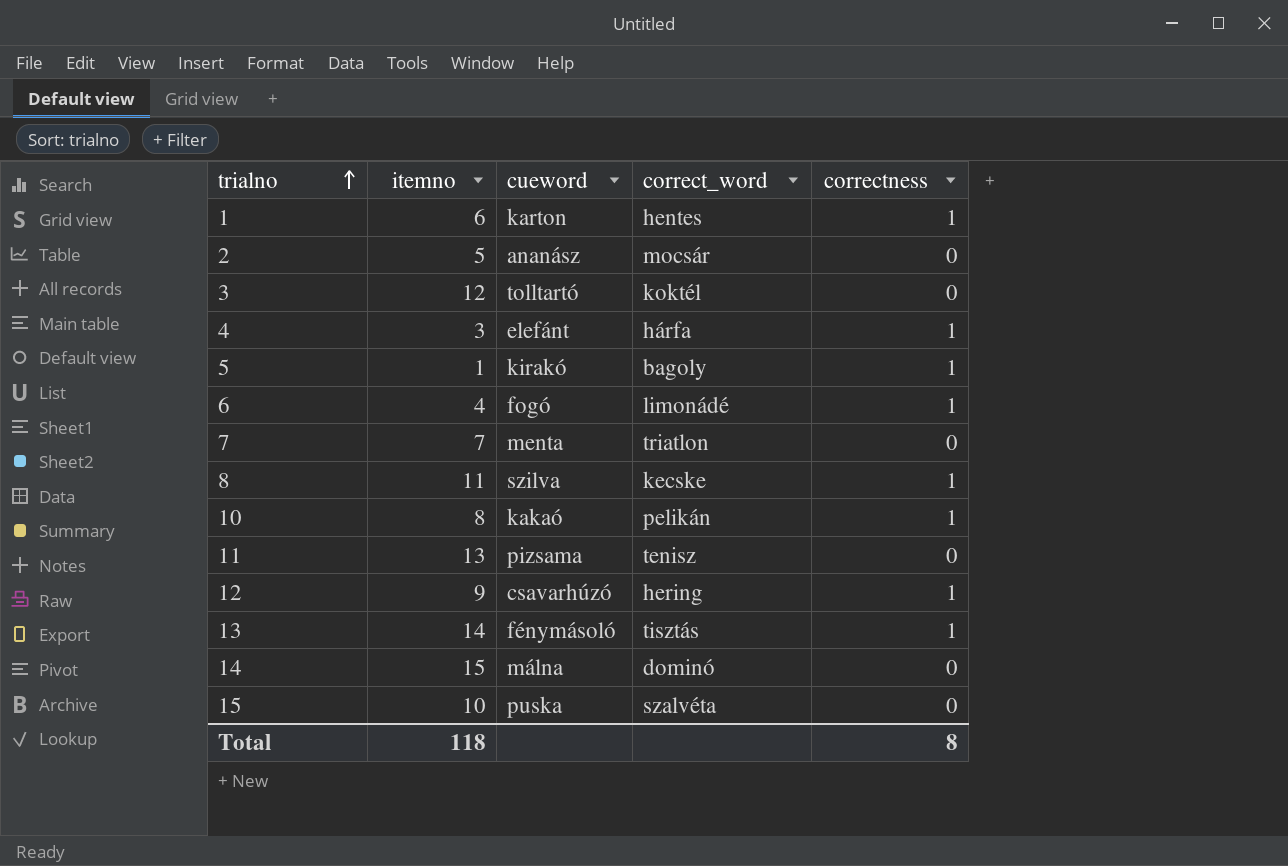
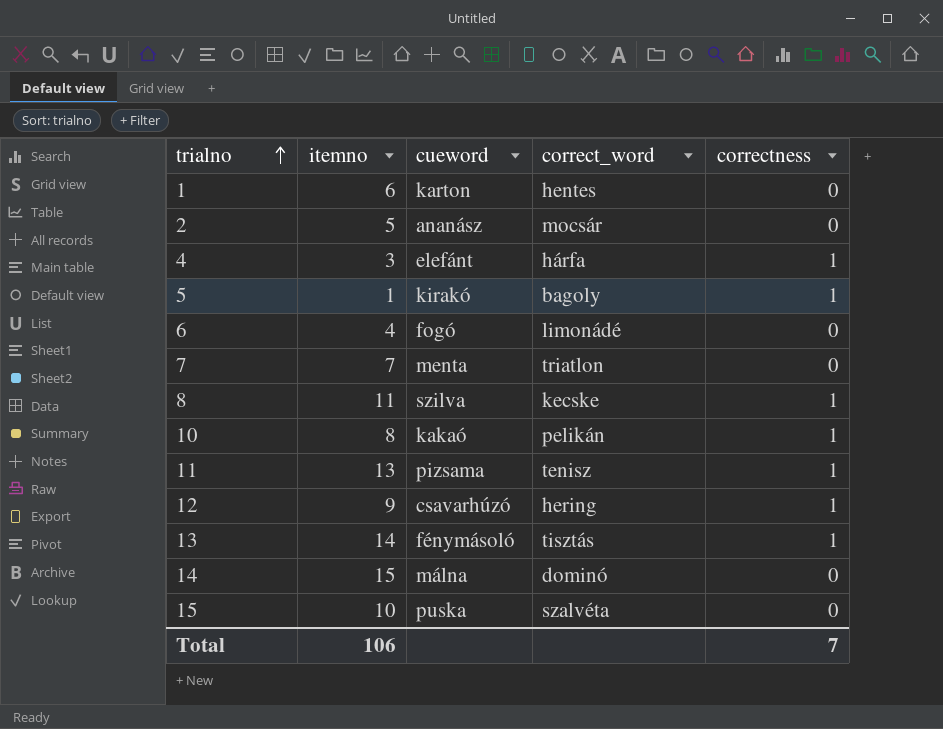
row 3: 12 | tolltartó | koktél | 0 -> none
1 | correctness: 1 -> 0
6 | correctness: 1 -> 0
11 | correctness: 0 -> 1
Total | itemno: 118 -> 106
Total | correctness: 8 -> 7

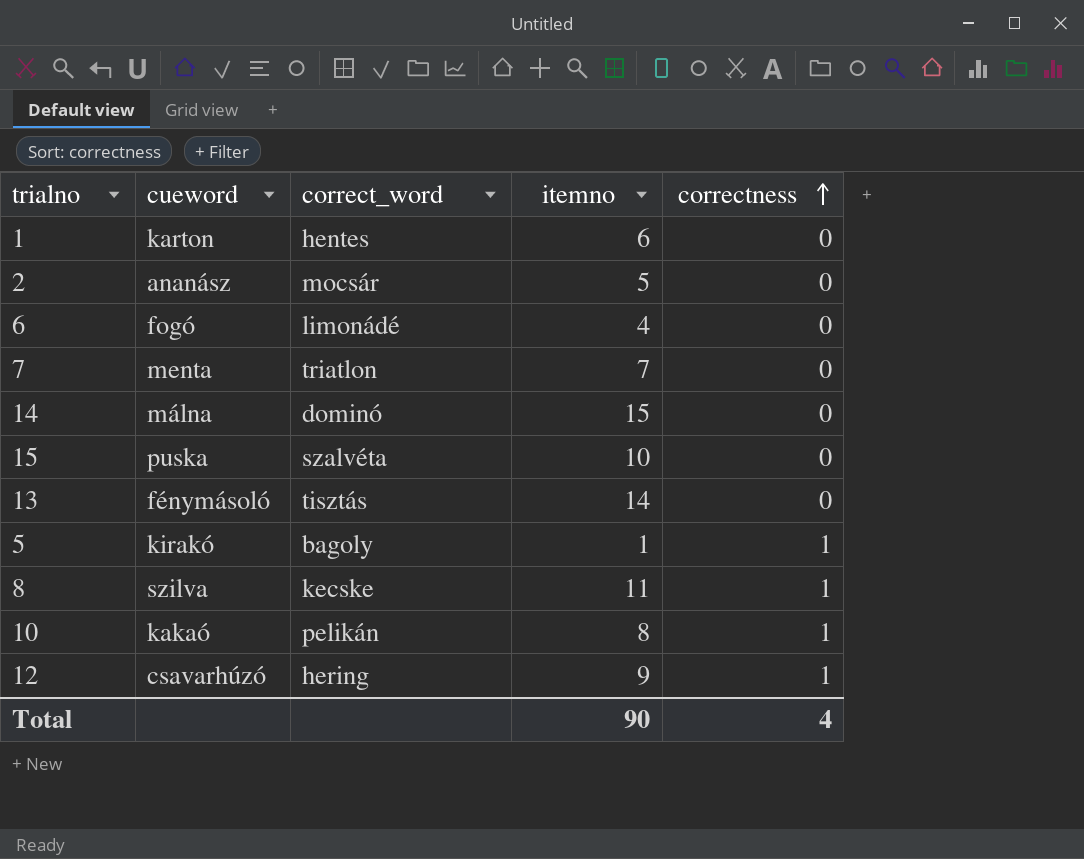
row order: trialno ascending -> correctness ascending
column itemno | position: 2 -> 4
row 4: 3 | elefánt | hárfa | 1 -> none
row 11: 13 | pizsama | tenisz | 1 -> none
13 | correctness: 1 -> 0
Total | itemno: 106 -> 90
Total | correctness: 7 -> 4

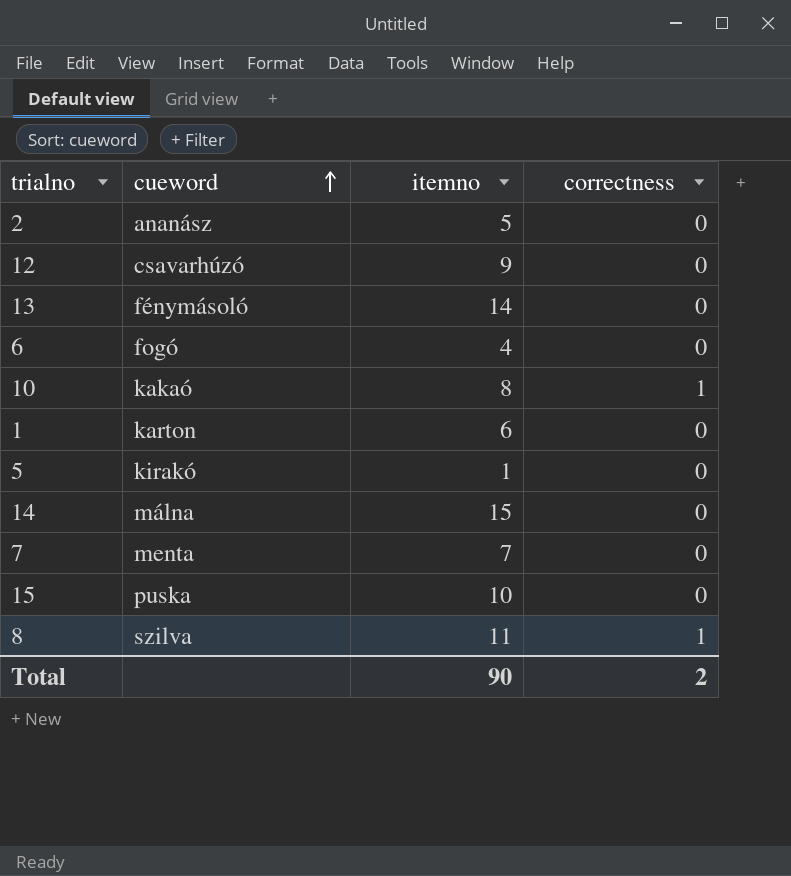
row order: correctness ascending -> cueword ascending
column correct_word | position: 3 -> none
12 | correctness: 1 -> 0
5 | correctness: 1 -> 0
Total | correctness: 4 -> 2

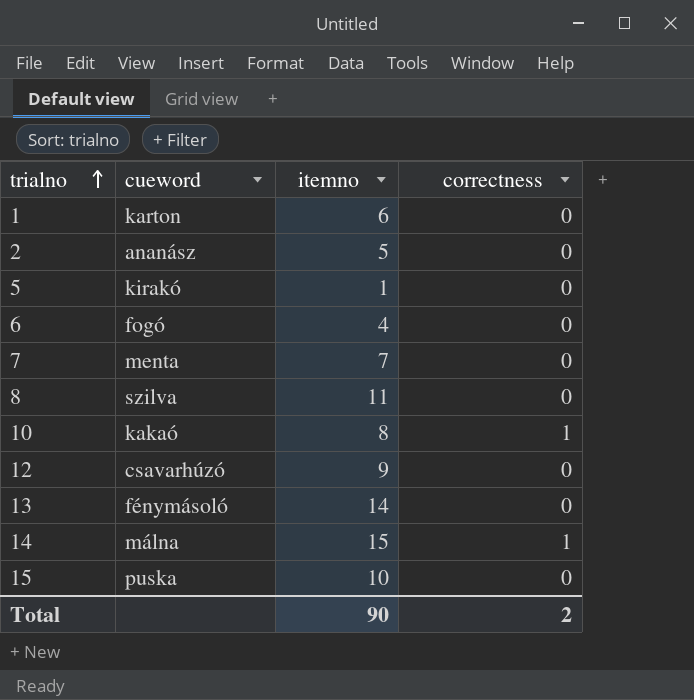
row order: cueword ascending -> trialno ascending
8 | correctness: 1 -> 0
14 | correctness: 0 -> 1

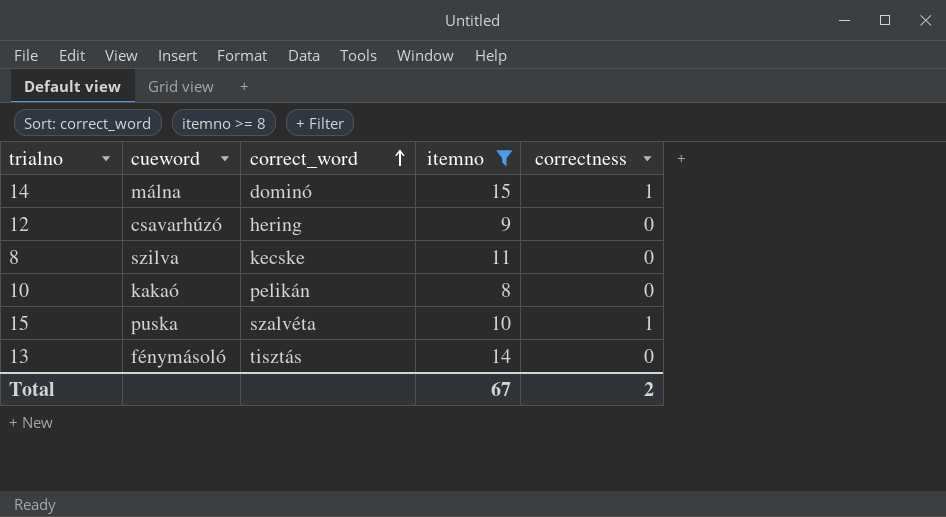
filter: none -> itemno >= 8
row order: trialno ascending -> correct_word ascending
column correct_word | position: none -> 3
10 | correctness: 1 -> 0
15 | correctness: 0 -> 1
Total | itemno: 90 -> 67

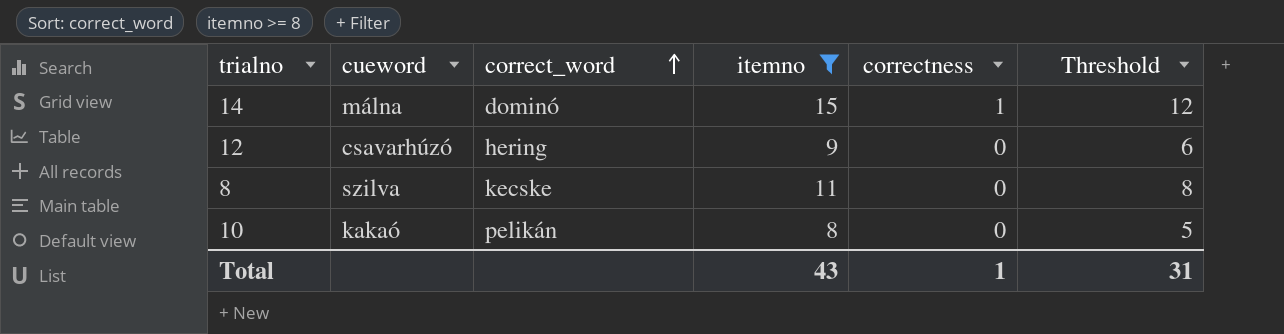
column Threshold | formula: none -> [itemno] - 3
row 15: puska | szalvéta | 10 | 1 -> none
row 13: fénymásoló | tisztás | 14 | 0 -> none
Total | itemno: 67 -> 43
Total | correctness: 2 -> 1

